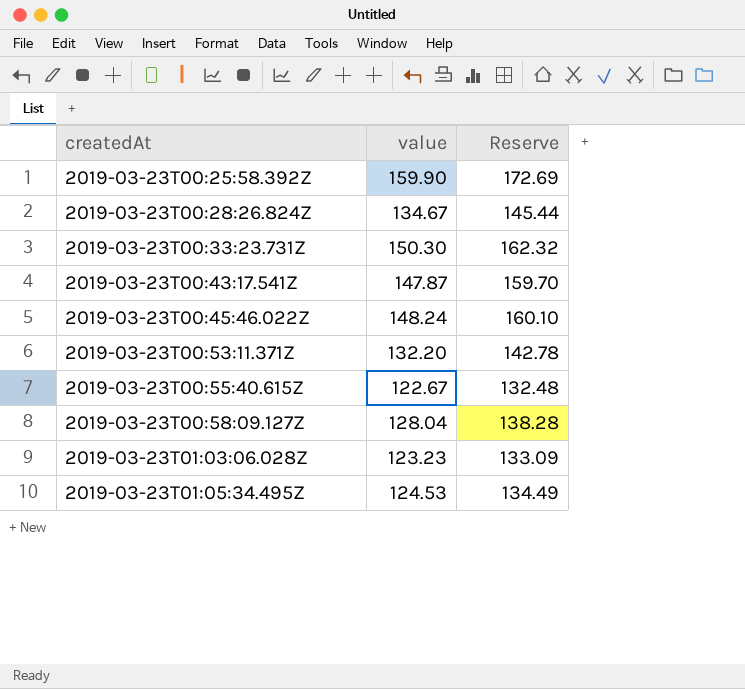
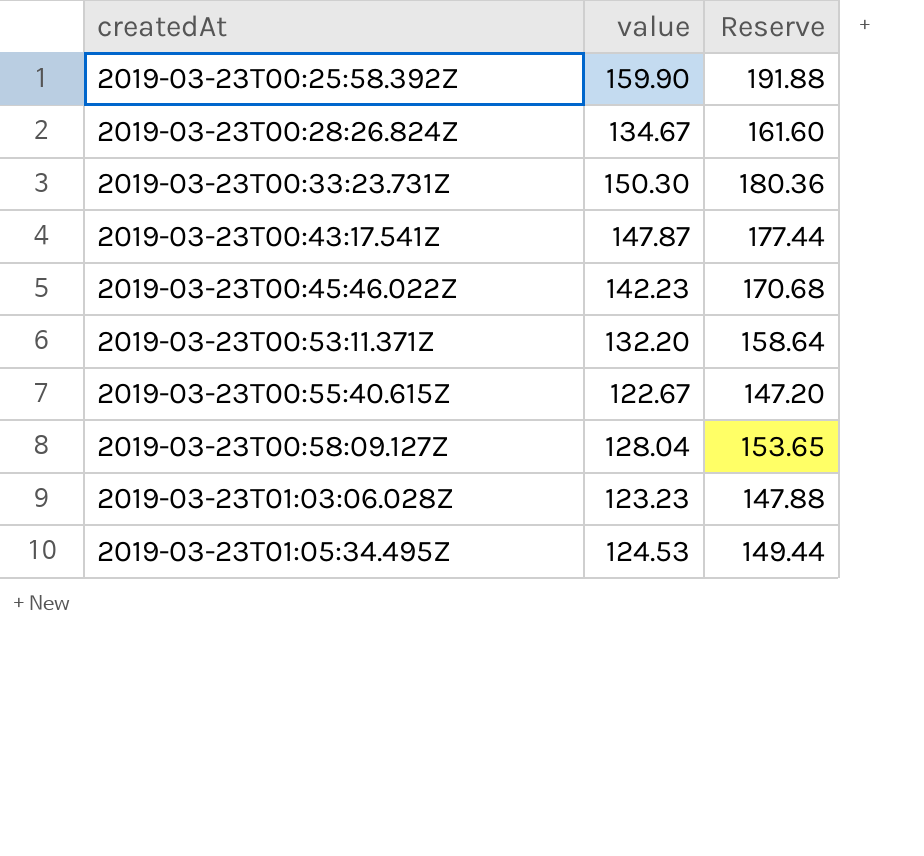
column Reserve | formula: [value] * 1.08 -> [value] * 1.2
2019-03-23T00:45:46.022Z | value: 148.24 -> 142.23

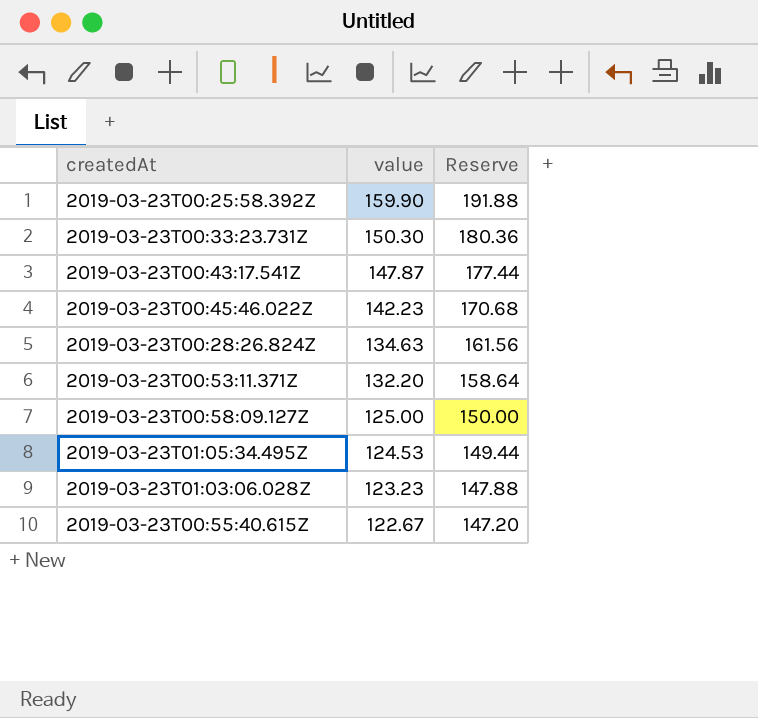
row order: createdAt ascending -> value descending
2019-03-23T00:28:26.824Z | value: 134.67 -> 134.63
2019-03-23T00:28:26.824Z | Reserve: 161.60 -> 161.56
2019-03-23T00:58:09.127Z | value: 128.04 -> 125.00
2019-03-23T00:58:09.127Z | Reserve: 153.65 -> 150.00

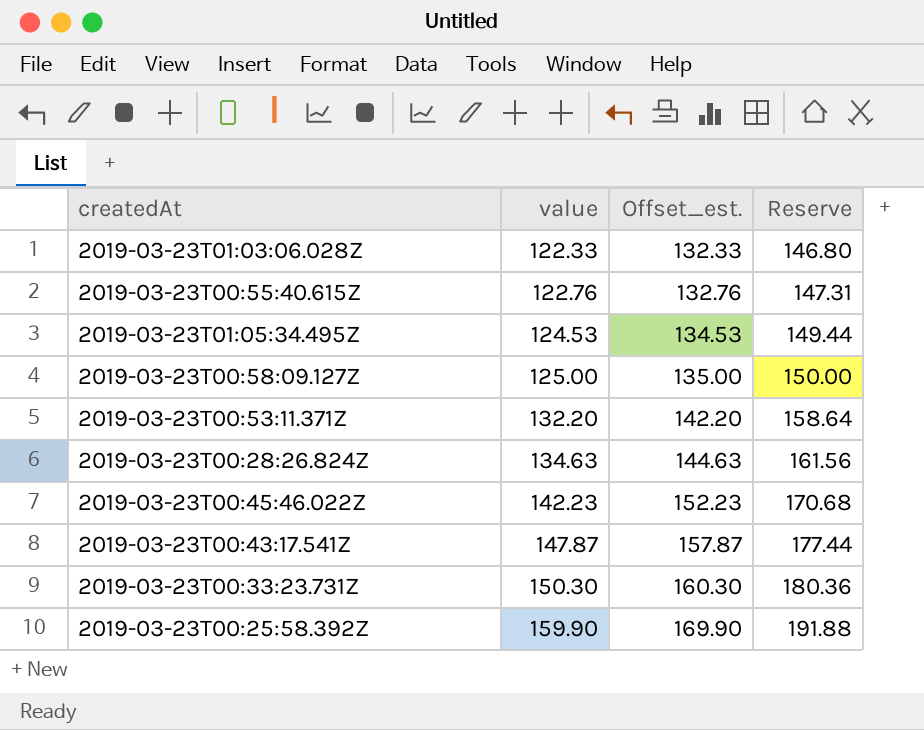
row order: value descending -> value ascending
column Offset_est. | formula: none -> [value] + 10
2019-03-23T01:03:06.028Z | value: 123.23 -> 122.33
2019-03-23T01:03:06.028Z | Reserve: 147.88 -> 146.80
2019-03-23T00:55:40.615Z | value: 122.67 -> 122.76
2019-03-23T00:55:40.615Z | Reserve: 147.20 -> 147.31

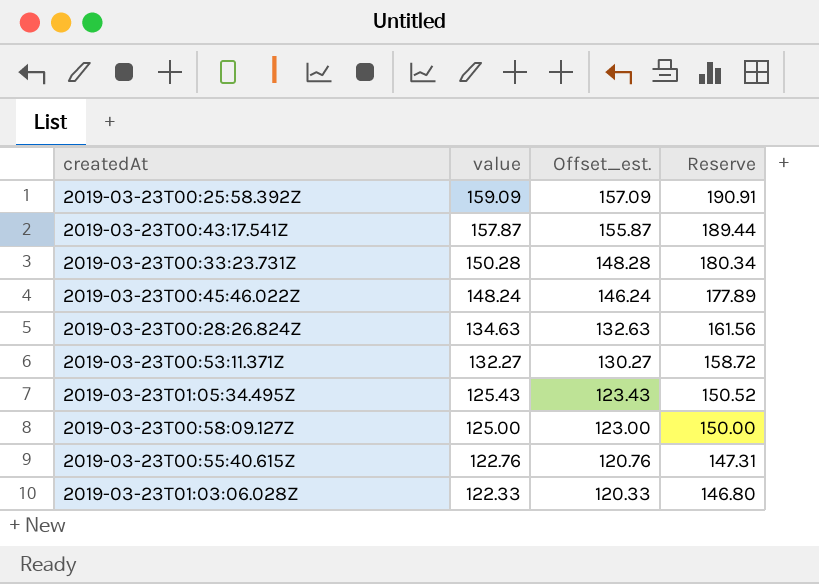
row order: value ascending -> value descending
column Offset_est. | formula: [value] + 10 -> [value] - 2
2019-03-23T00:25:58.392Z | value: 159.90 -> 159.09
2019-03-23T00:25:58.392Z | Reserve: 191.88 -> 190.91
2019-03-23T00:43:17.541Z | value: 147.87 -> 157.87
2019-03-23T00:43:17.541Z | Reserve: 177.44 -> 189.44
2019-03-23T00:33:23.731Z | value: 150.30 -> 150.28
2019-03-23T00:33:23.731Z | Reserve: 180.36 -> 180.34
2019-03-23T00:45:46.022Z | value: 142.23 -> 148.24
2019-03-23T00:45:46.022Z | Reserve: 170.68 -> 177.89
2019-03-23T00:53:11.371Z | value: 132.20 -> 132.27
2019-03-23T00:53:11.371Z | Reserve: 158.64 -> 158.72
2019-03-23T01:05:34.495Z | value: 124.53 -> 125.43
2019-03-23T01:05:34.495Z | Reserve: 149.44 -> 150.52

